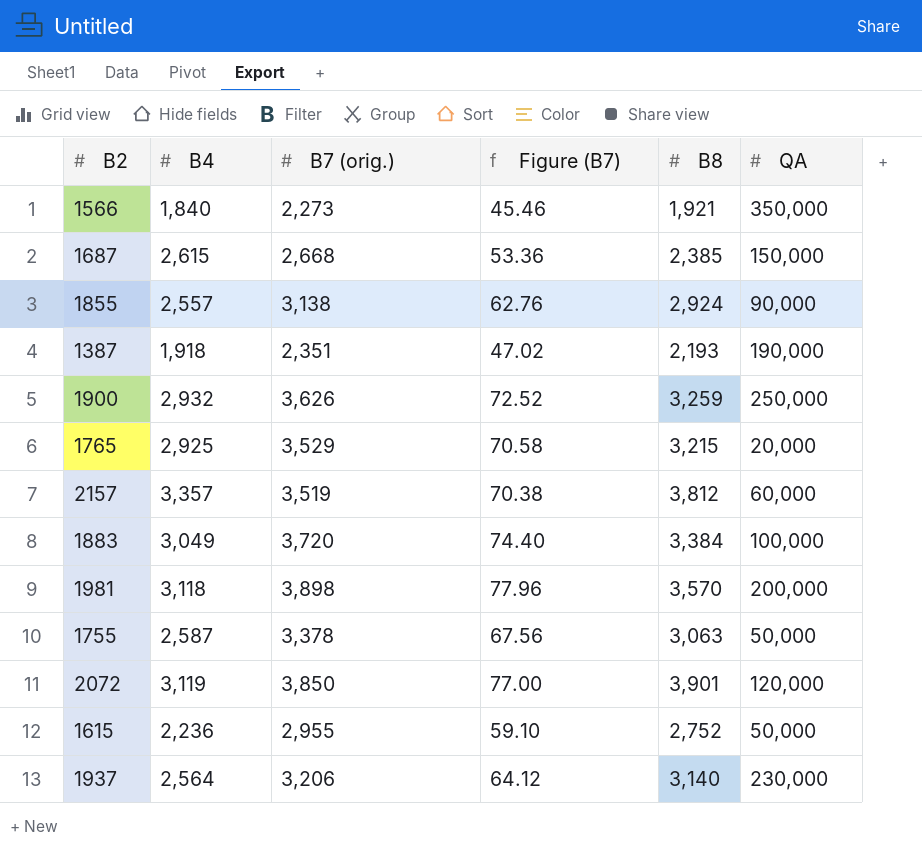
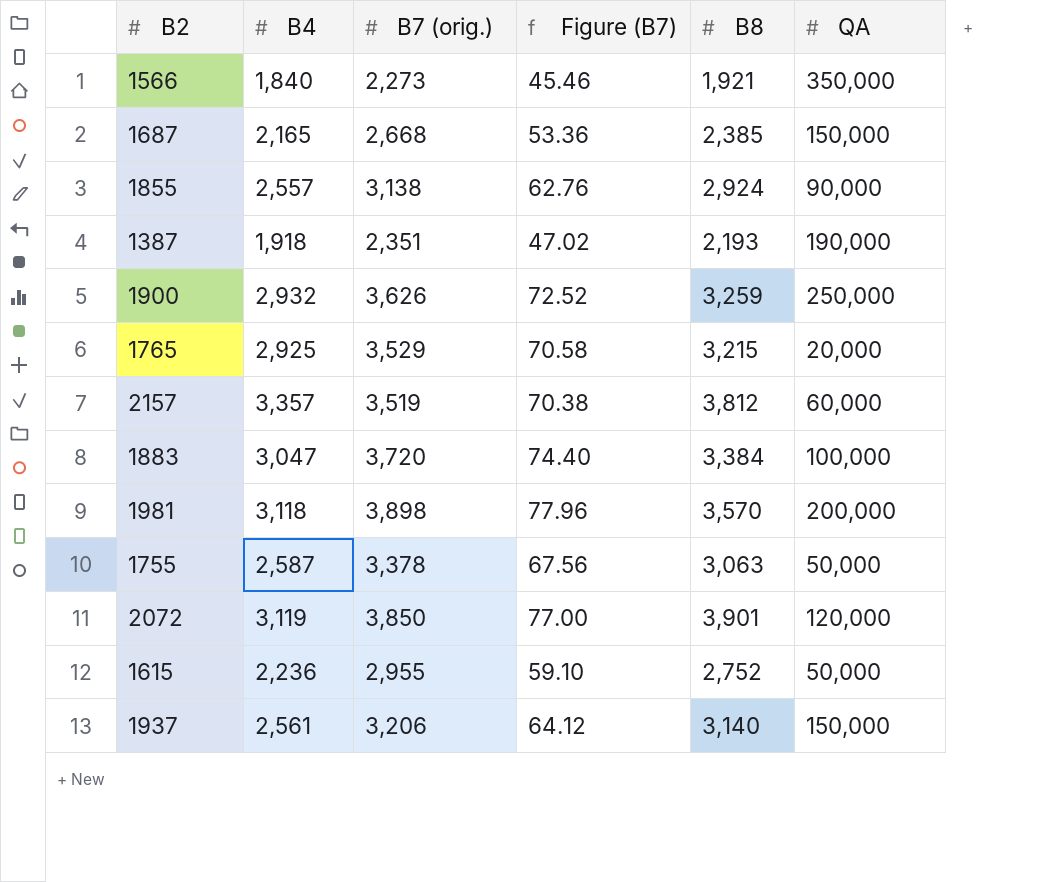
1687 | B4: 2,615 -> 2,165
1883 | B4: 3,049 -> 3,047
1937 | B4: 2,564 -> 2,561
1937 | QA: 230,000 -> 150,000

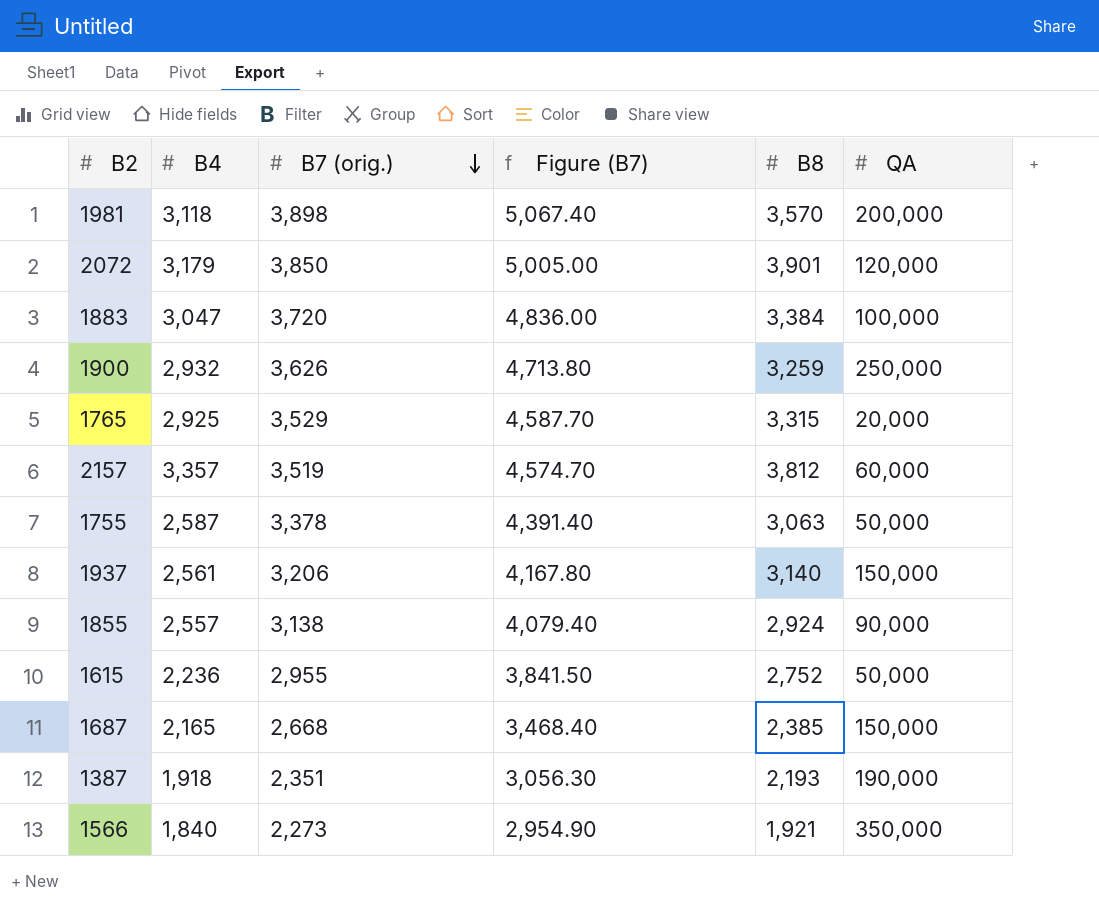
row order: none -> B7 (orig.) descending
column Figure (B7) | formula: [B7 (orig.)] * 0.02 -> [B7 (orig.)] * 1.3
2072 | B4: 3,119 -> 3,179
1765 | B8: 3,215 -> 3,315

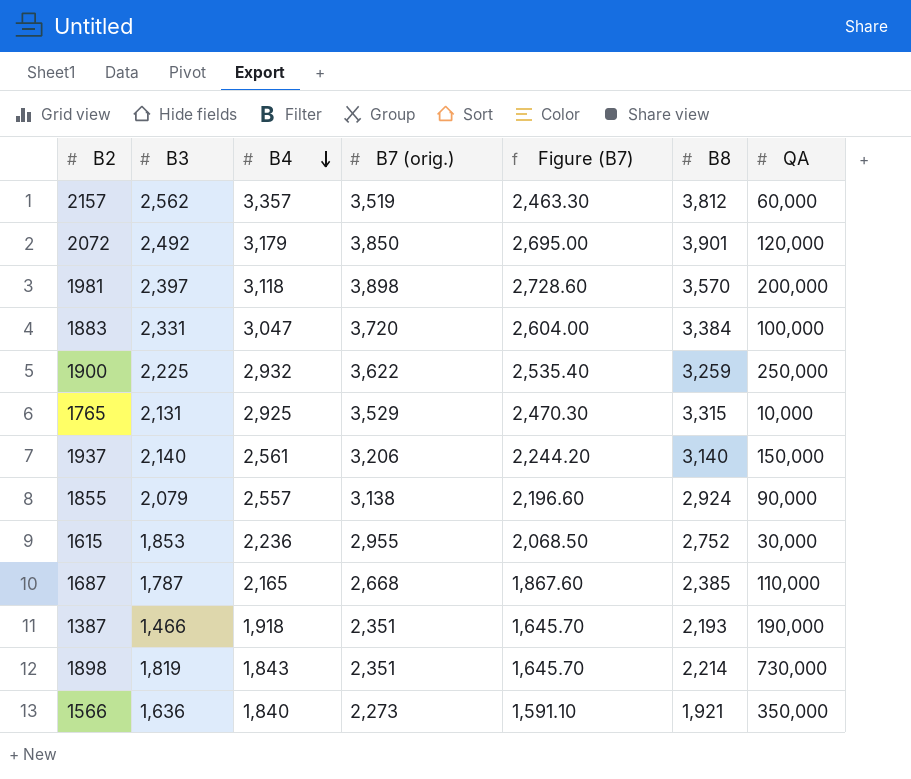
row order: B7 (orig.) descending -> B4 descending
column B3 | position: none -> 2
column Figure (B7) | formula: [B7 (orig.)] * 1.3 -> [B7 (orig.)] * 0.7
row 1755: 2,587 | 3,378 | 4,391.40 | 3,063 | 50,000 -> none
1900 | B7 (orig.): 3,626 -> 3,622
1765 | QA: 20,000 -> 10,000
1615 | QA: 50,000 -> 30,000
1687 | QA: 150,000 -> 110,000
row 1898: none -> 1,819 | 1,843 | 2,351 | 1,645.70 | 2,214 | 730,000

